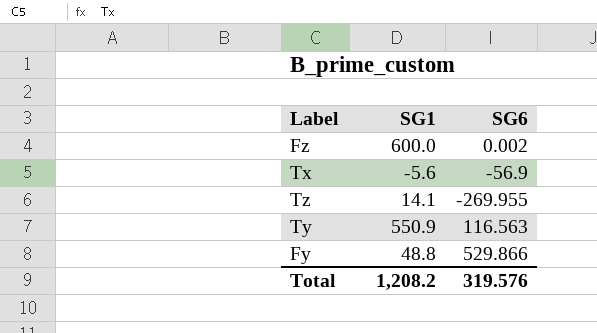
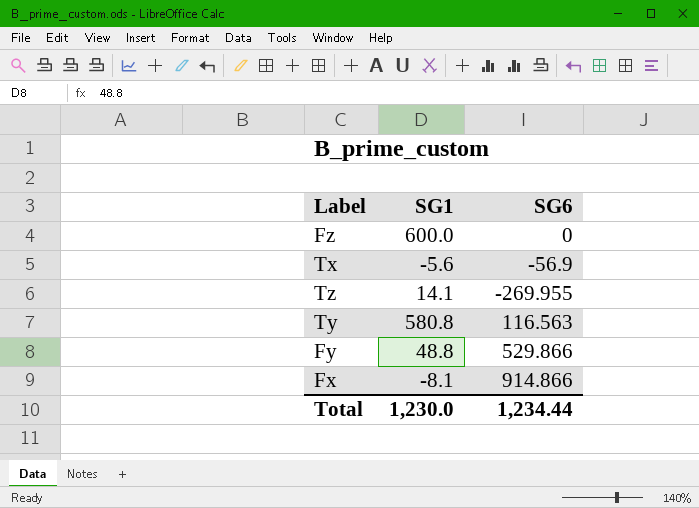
Fz | SG6: 0.002 -> 0
Ty | SG1: 550.9 -> 580.8
row Fx: none -> -8.1 | 914.866
Total | SG1: 1,208.2 -> 1,230.0
Total | SG6: 319.576 -> 1,234.44

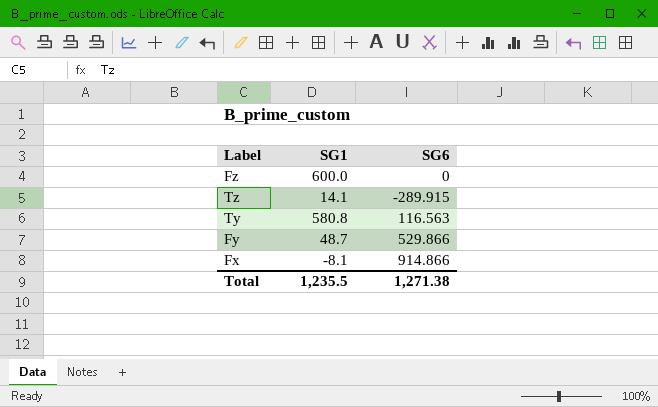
row Tx: -5.6 | -56.9 -> none
Tz | SG6: -269.955 -> -289.915
Fy | SG1: 48.8 -> 48.7
Total | SG1: 1,230.0 -> 1,235.5
Total | SG6: 1,234.44 -> 1,271.38

